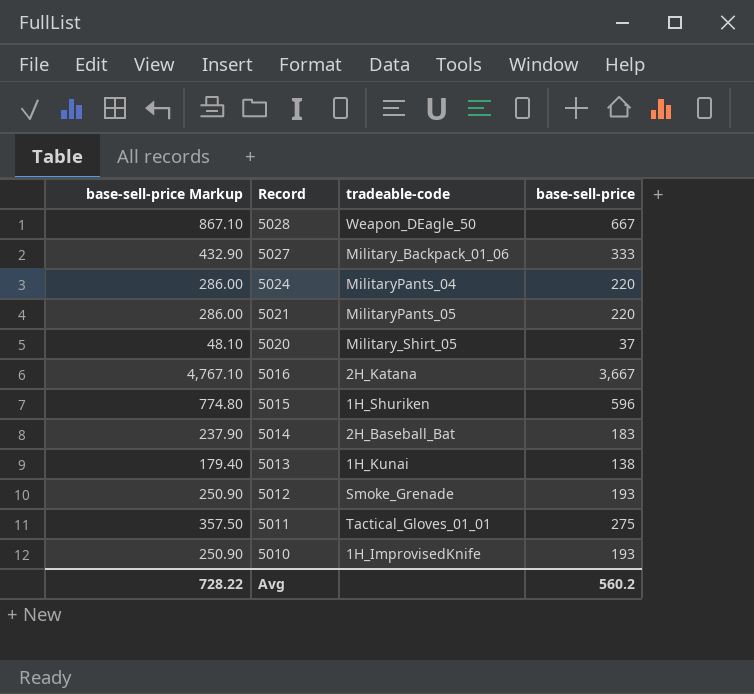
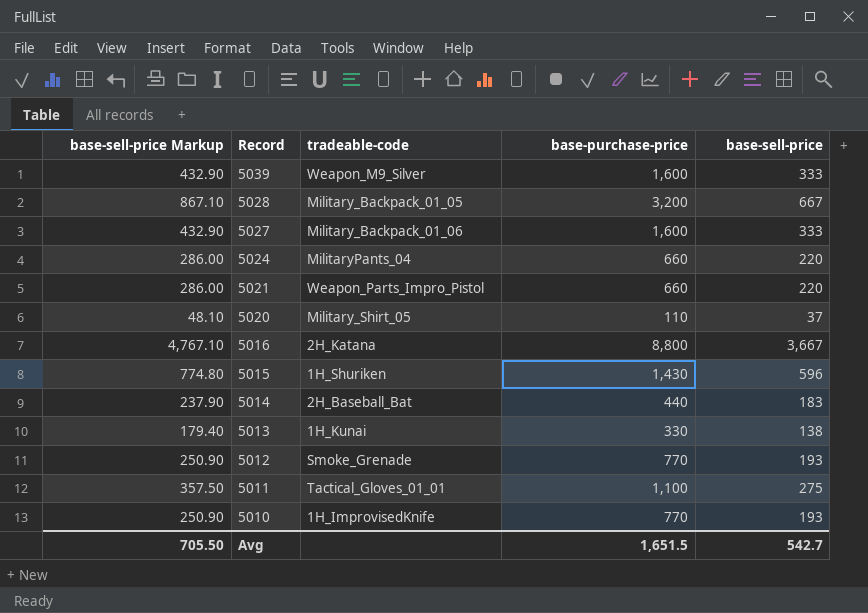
column base-purchase-price | position: none -> 4
row 5039: none -> 432.90 | Weapon_M9_Silver | 1,600 | 333
5028 | tradeable-code: Weapon_DEagle_50 -> Military_Backpack_01_05
5021 | tradeable-code: MilitaryPants_05 -> Weapon_Parts_Impro_Pistol
Avg | base-sell-price Markup: 728.22 -> 705.50
Avg | base-sell-price: 560.2 -> 542.7

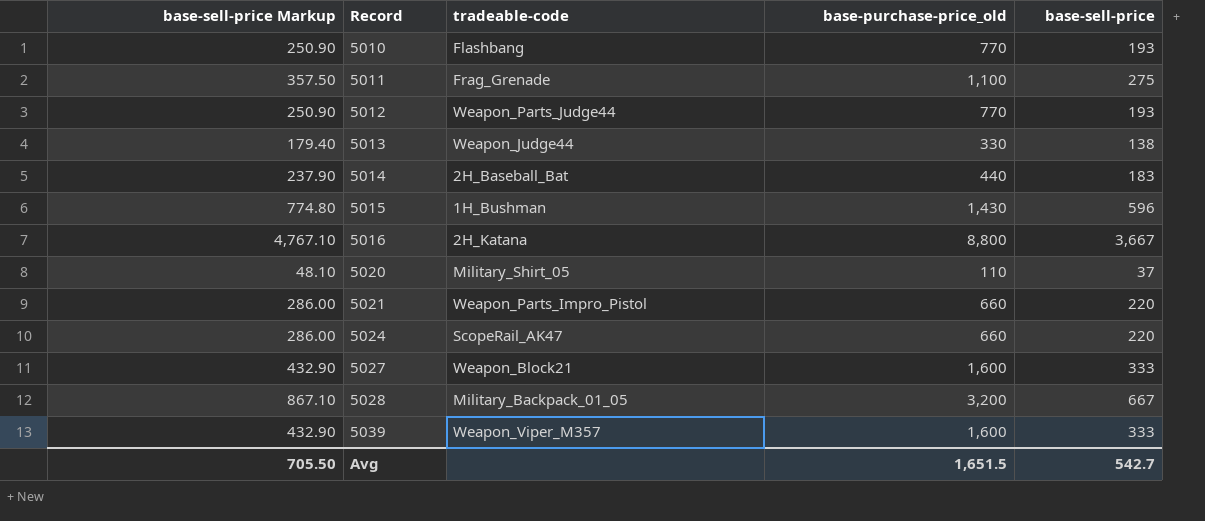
row order: Record descending -> Record ascending
column name: base-purchase-price -> base-purchase-price_old
5010 | tradeable-code: 1H_ImprovisedKnife -> Flashbang
5011 | tradeable-code: Tactical_Gloves_01_01 -> Frag_Grenade
5012 | tradeable-code: Smoke_Grenade -> Weapon_Parts_Judge44
5013 | tradeable-code: 1H_Kunai -> Weapon_Judge44
5015 | tradeable-code: 1H_Shuriken -> 1H_Bushman
5024 | tradeable-code: MilitaryPants_04 -> ScopeRail_AK47
5027 | tradeable-code: Military_Backpack_01_06 -> Weapon_Block21
5039 | tradeable-code: Weapon_M9_Silver -> Weapon_Viper_M357

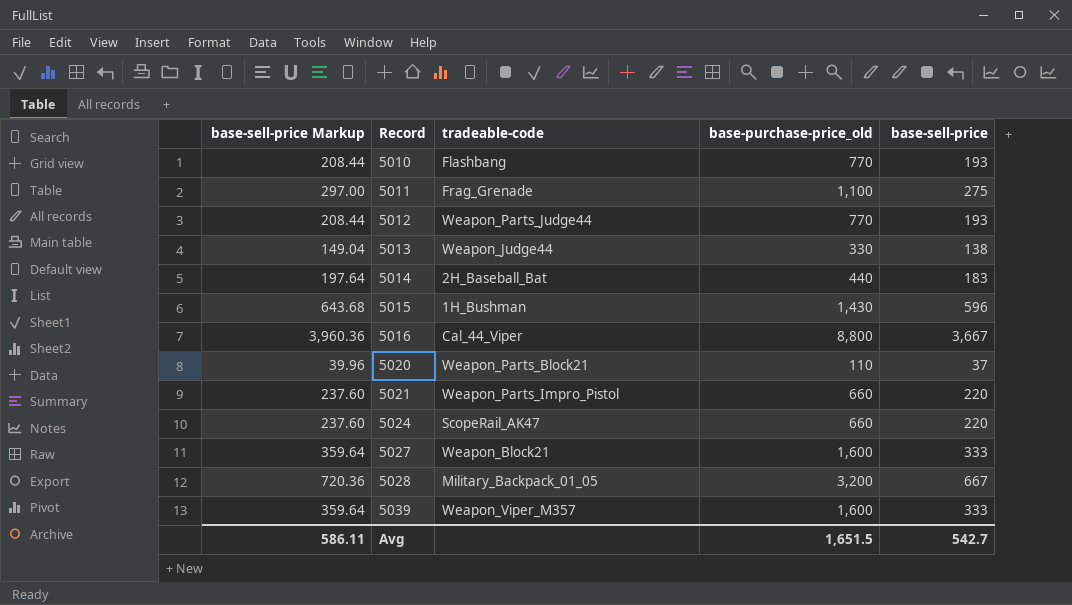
column base-sell-price Markup | formula: [base-sell-price] * 1.3 -> [base-sell-price] * 1.08
5016 | tradeable-code: 2H_Katana -> Cal_44_Viper
5020 | tradeable-code: Military_Shirt_05 -> Weapon_Parts_Block21
Avg | base-sell-price Markup: 705.50 -> 586.11

